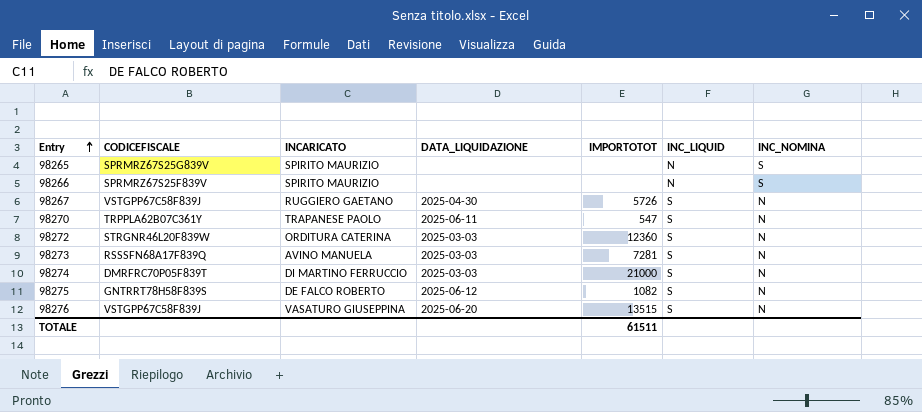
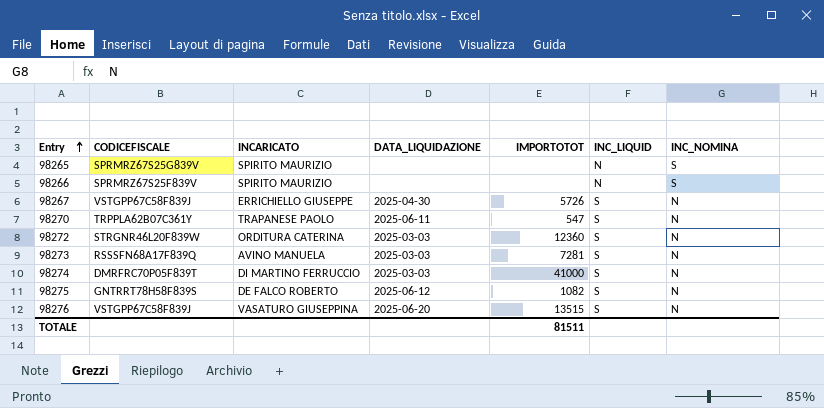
98267 | INCARICATO: RUGGIERO GAETANO -> ERRICHIELLO GIUSEPPE
98274 | IMPORTOTOT: 21000 -> 41000
TOTALE | IMPORTOTOT: 61511 -> 81511

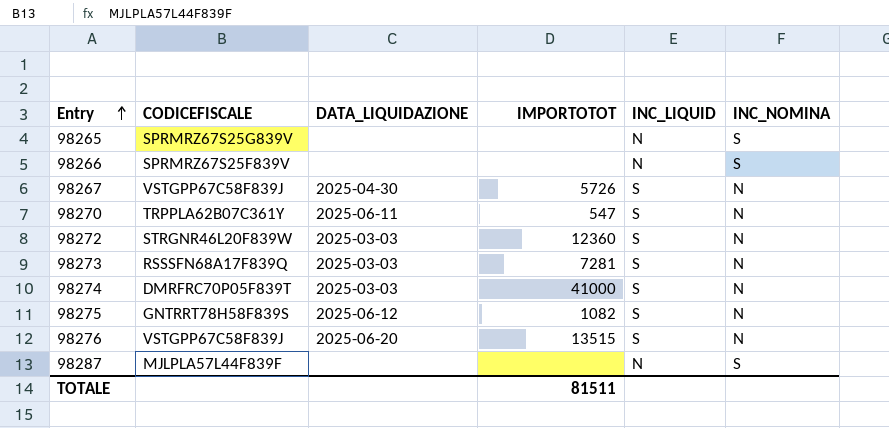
column INCARICATO | position: 3 -> none
row 98287: none -> MJLPLA57L44F839F | none | none | N | S

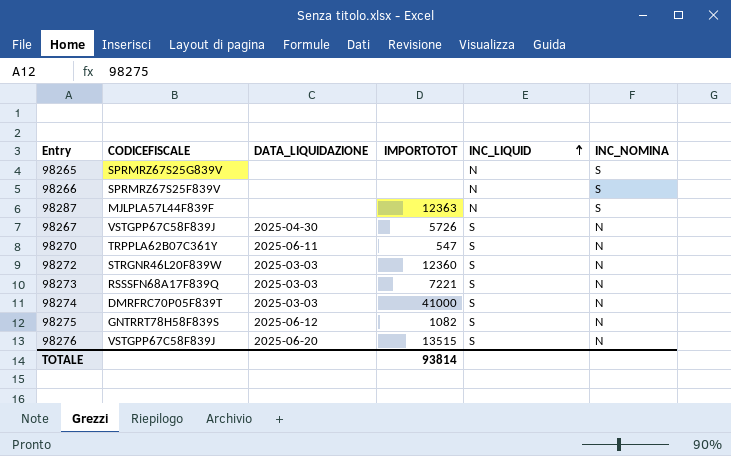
row order: Entry ascending -> INC_LIQUID ascending
98287 | IMPORTOTOT: none -> 12363
98273 | IMPORTOTOT: 7281 -> 7221
TOTALE | IMPORTOTOT: 81511 -> 93814

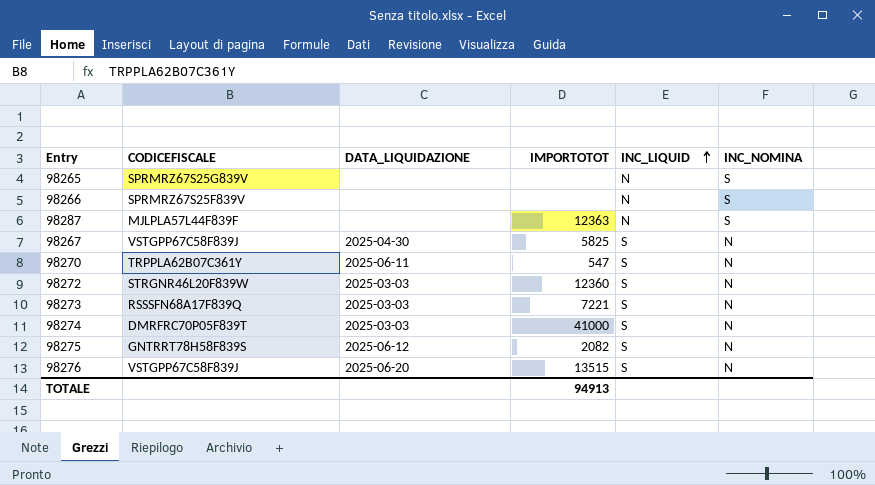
98267 | IMPORTOTOT: 5726 -> 5825
98275 | IMPORTOTOT: 1082 -> 2082
TOTALE | IMPORTOTOT: 93814 -> 94913

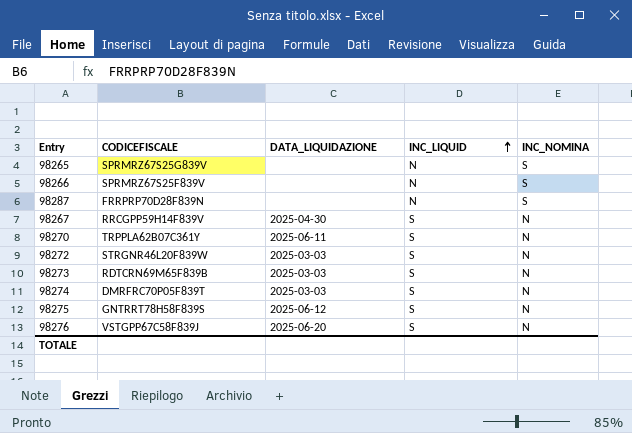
column IMPORTOTOT | position: 4 -> none
98287 | CODICEFISCALE: MJLPLA57L44F839F -> FRRPRP70D28F839N
98267 | CODICEFISCALE: VSTGPP67C58F839J -> RRCGPP59H14F839V
98273 | CODICEFISCALE: RSSSFN68A17F839Q -> RDTCRN69M65F839B

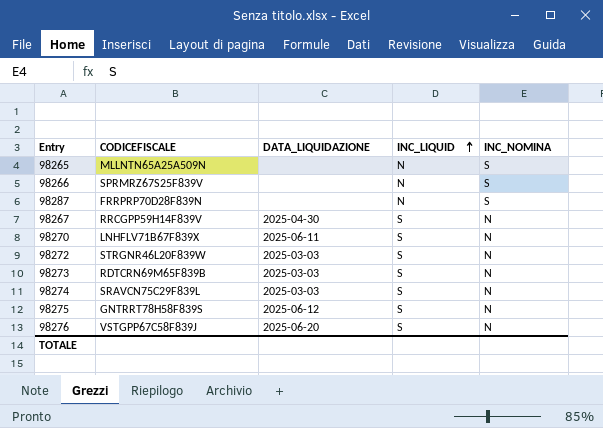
98265 | CODICEFISCALE: SPRMRZ67S25G839V -> MLLNTN65A25A509N
98270 | CODICEFISCALE: TRPPLA62B07C361Y -> LNHFLV71B67F839X
98274 | CODICEFISCALE: DMRFRC70P05F839T -> SRAVCN75C29F839L

